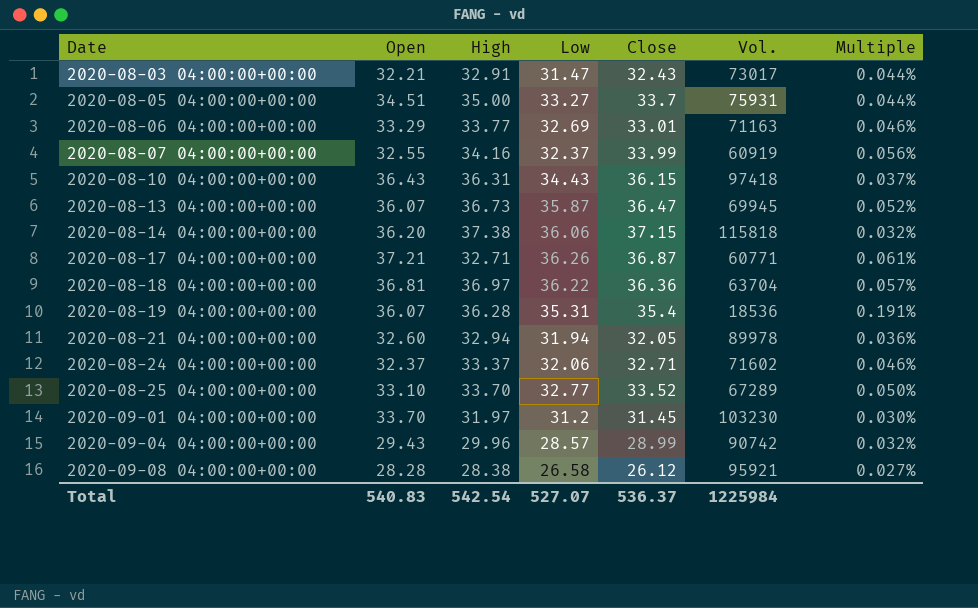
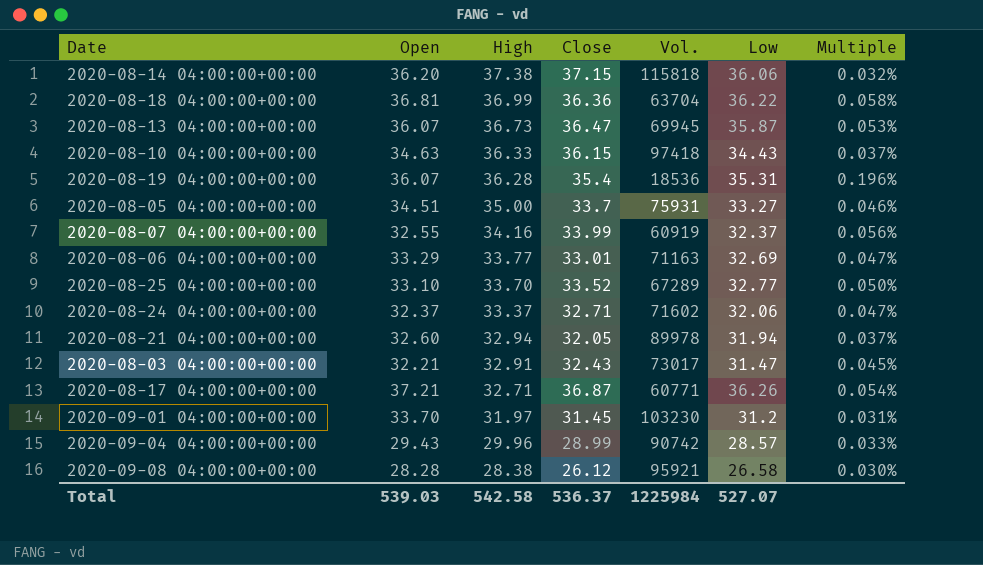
row order: Date ascending -> High descending
column Low | position: 4 -> 6
column Multiple | formula: [Close] / [Vol.] -> [High] / [Vol.]
2020-08-18 04:00:00+00:00 | High: 36.97 -> 36.99
2020-08-10 04:00:00+00:00 | Open: 36.43 -> 34.63
2020-08-10 04:00:00+00:00 | High: 36.31 -> 36.33
Total | Open: 540.83 -> 539.03
Total | High: 542.54 -> 542.58

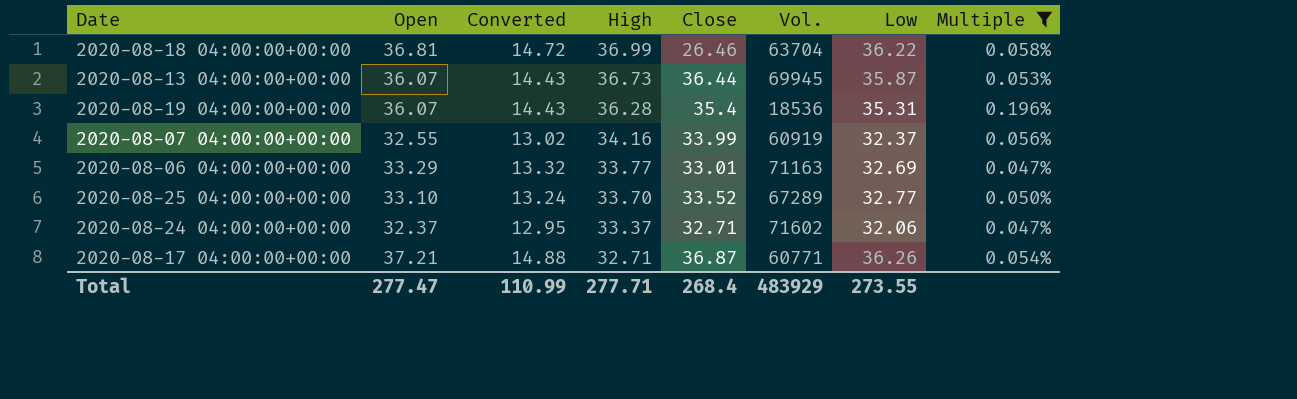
filter: none -> Multiple >= 0.047%
column Converted | formula: none -> [Open] * 0.4
2020-08-18 04:00:00+00:00 | Close: 36.36 -> 26.46
2020-08-13 04:00:00+00:00 | Close: 36.47 -> 36.44
Total | Open: 539.03 -> 277.47
Total | High: 542.58 -> 277.71
Total | Close: 536.37 -> 268.4
Total | Vol.: 1225984 -> 483929
Total | Low: 527.07 -> 273.55

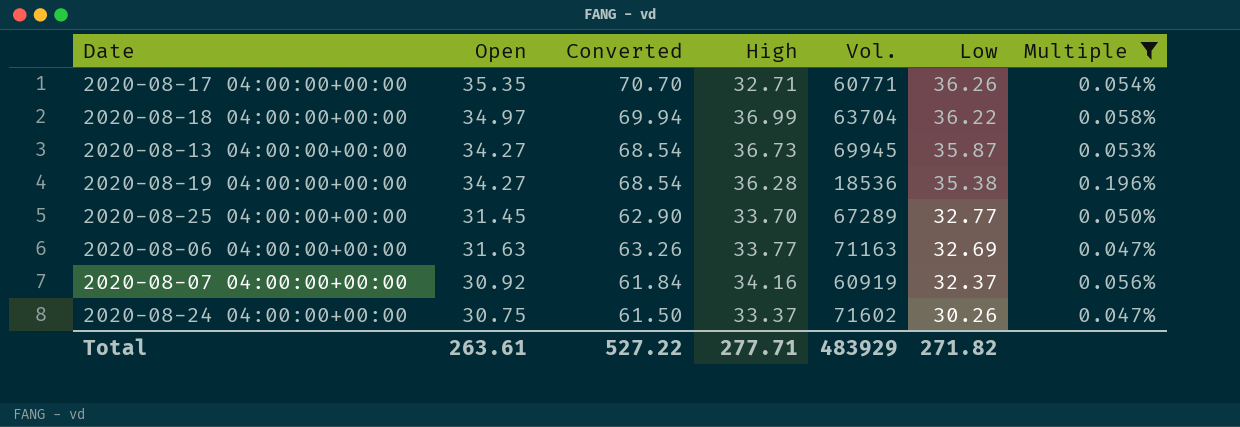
row order: High descending -> Low descending
column Close | position: 5 -> none
column Converted | formula: [Open] * 0.4 -> [Open] * 2
2020-08-17 04:00:00+00:00 | Open: 37.21 -> 35.35
2020-08-18 04:00:00+00:00 | Open: 36.81 -> 34.97
2020-08-13 04:00:00+00:00 | Open: 36.07 -> 34.27
2020-08-19 04:00:00+00:00 | Open: 36.07 -> 34.27
2020-08-19 04:00:00+00:00 | Low: 35.31 -> 35.38
2020-08-25 04:00:00+00:00 | Open: 33.10 -> 31.45
2020-08-06 04:00:00+00:00 | Open: 33.29 -> 31.63
2020-08-07 04:00:00+00:00 | Open: 32.55 -> 30.92
2020-08-24 04:00:00+00:00 | Open: 32.37 -> 30.75
2020-08-24 04:00:00+00:00 | Low: 32.06 -> 30.26
Total | Open: 277.47 -> 263.61
Total | Converted: 110.99 -> 527.22
Total | Low: 273.55 -> 271.82

